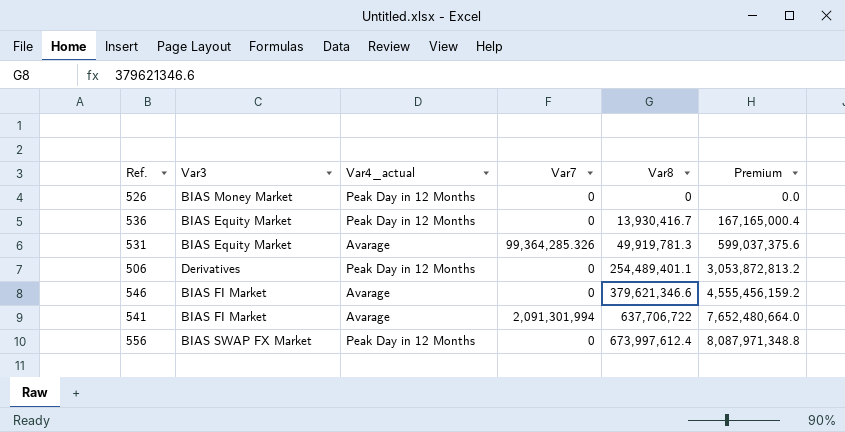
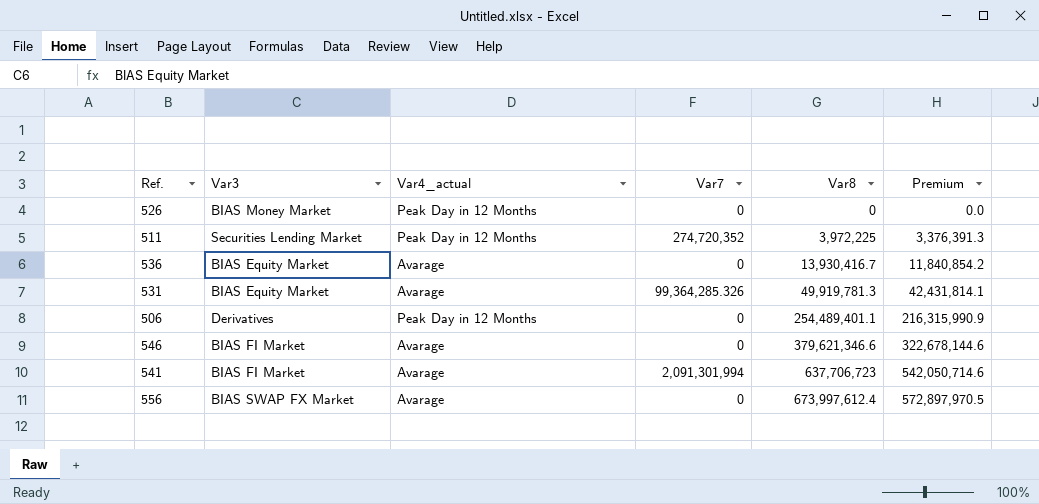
column Premium | formula: [Var8] * 12 -> [Var8] * 0.85
row 511: none -> Securities Lending Market | Peak Day in 12 Months | 274,720,352 | 3,972,225 | 3,376,391.3
536 | Var4_actual: Peak Day in 12 Months -> Avarage
541 | Var8: 637,706,722 -> 637,706,723
556 | Var4_actual: Peak Day in 12 Months -> Avarage

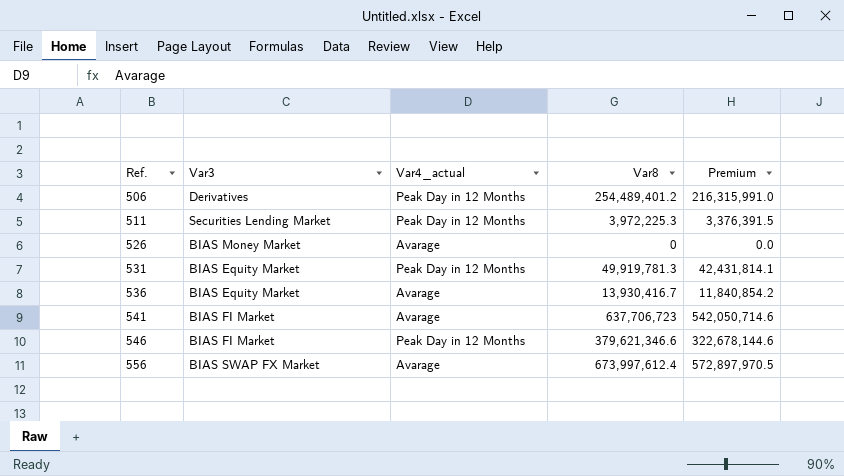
row order: Var8 ascending -> Ref. ascending
column Var7 | position: 4 -> none
506 | Var8: 254,489,401.1 -> 254,489,401.2
506 | Premium: 216,315,990.9 -> 216,315,991.0
511 | Var8: 3,972,225 -> 3,972,225.3
511 | Premium: 3,376,391.3 -> 3,376,391.5
526 | Var4_actual: Peak Day in 12 Months -> Avarage
531 | Var4_actual: Avarage -> Peak Day in 12 Months
546 | Var4_actual: Avarage -> Peak Day in 12 Months

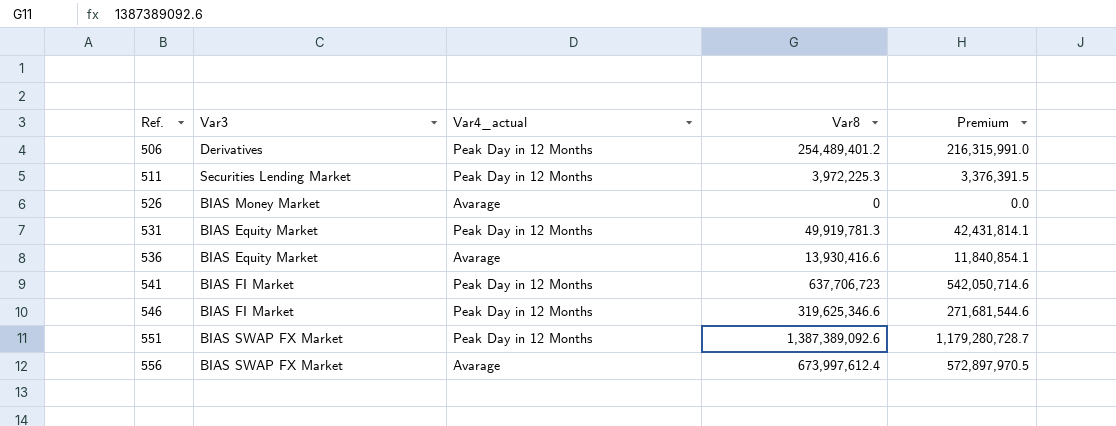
536 | Var8: 13,930,416.7 -> 13,930,416.6
536 | Premium: 11,840,854.2 -> 11,840,854.1
541 | Var4_actual: Avarage -> Peak Day in 12 Months
546 | Var8: 379,621,346.6 -> 319,625,346.6
546 | Premium: 322,678,144.6 -> 271,681,544.6
row 551: none -> BIAS SWAP FX Market | Peak Day in 12 Months | 1,387,389,092.6 | 1,179,280,728.7

